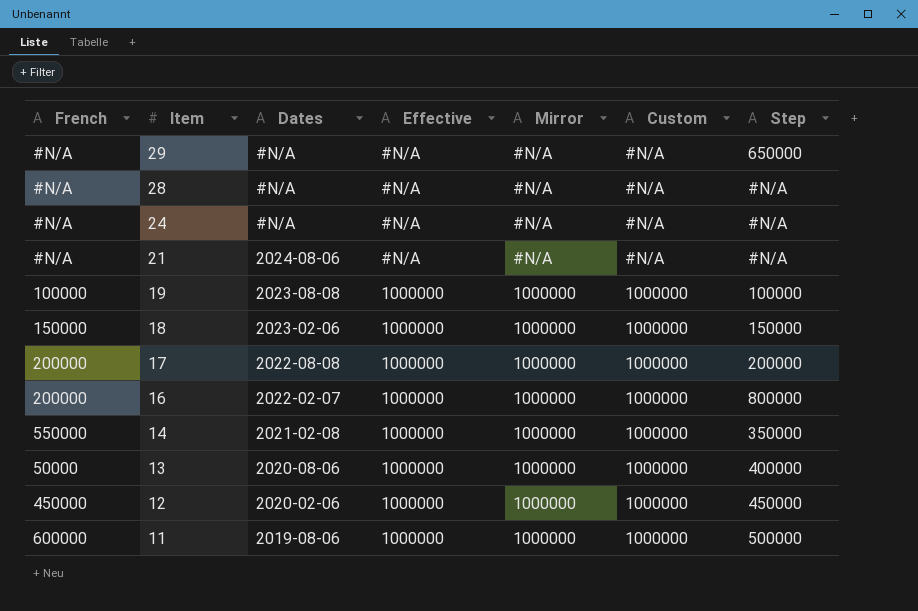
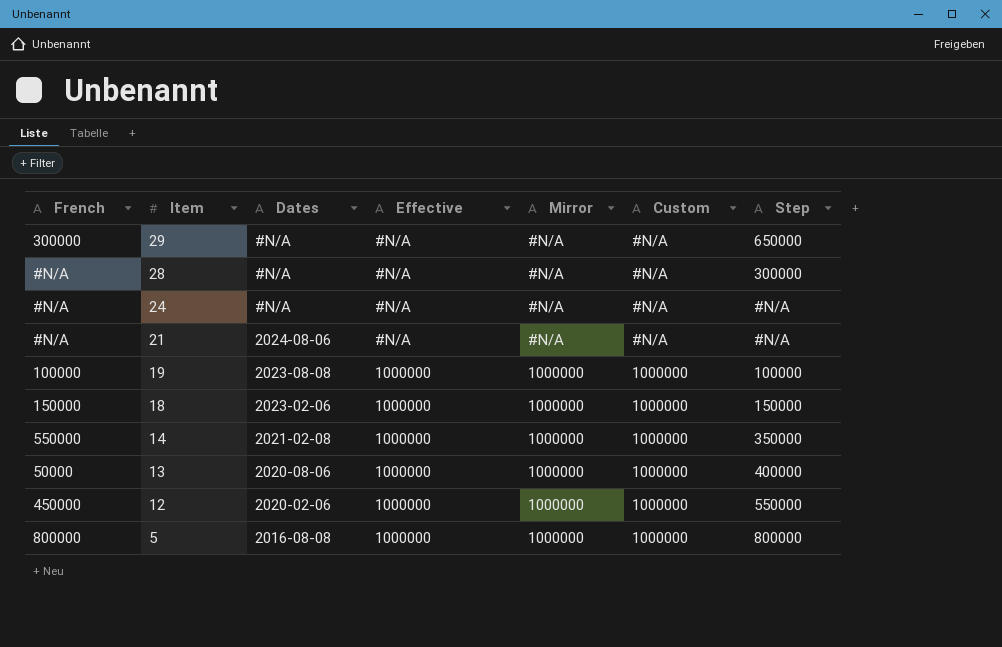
row 17: 200000 | 2022-08-08 | 1000000 | 1000000 | 1000000 | 200000 -> none
row 16: 200000 | 2022-02-07 | 1000000 | 1000000 | 1000000 | 800000 -> none
row 11: 600000 | 2019-08-06 | 1000000 | 1000000 | 1000000 | 500000 -> none
29 | French: #N/A -> 300000
28 | Step: #N/A -> 300000
12 | Step: 450000 -> 550000
row 5: none -> 800000 | 2016-08-08 | 1000000 | 1000000 | 1000000 | 800000

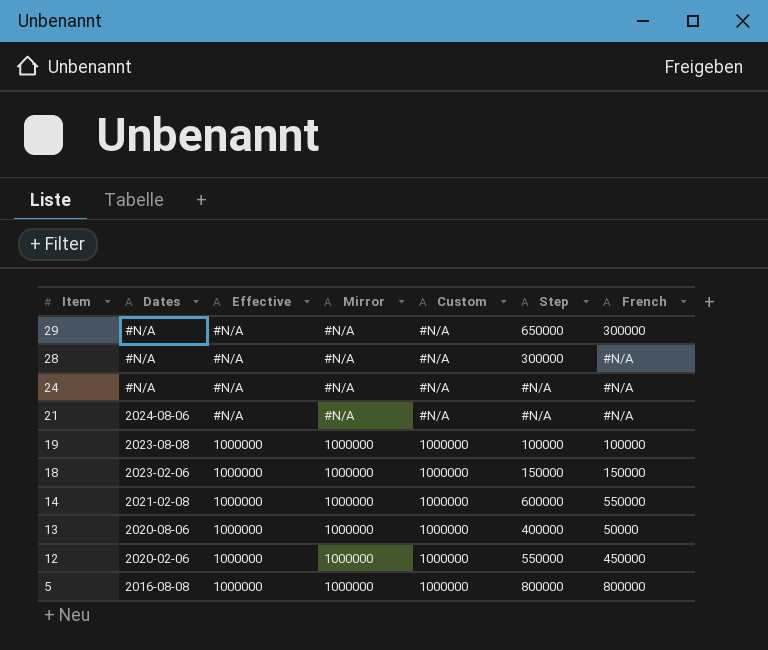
column French | position: 1 -> 7
14 | Step: 350000 -> 600000

